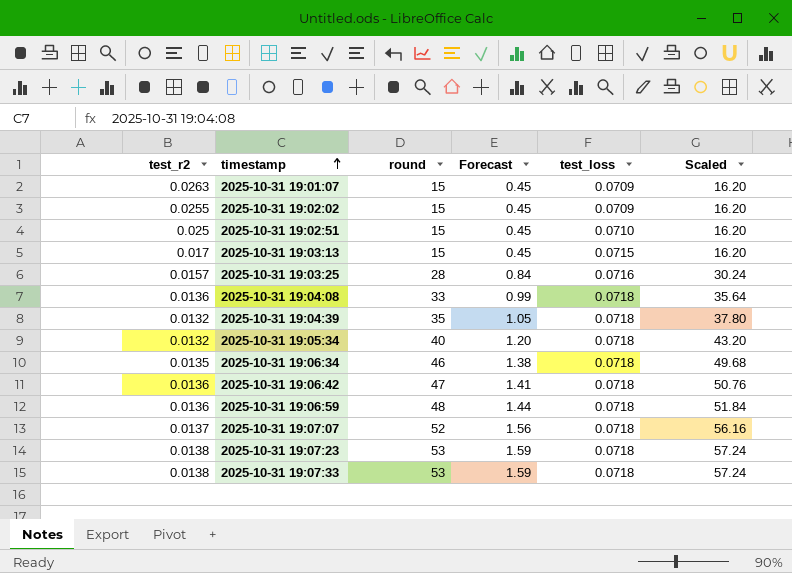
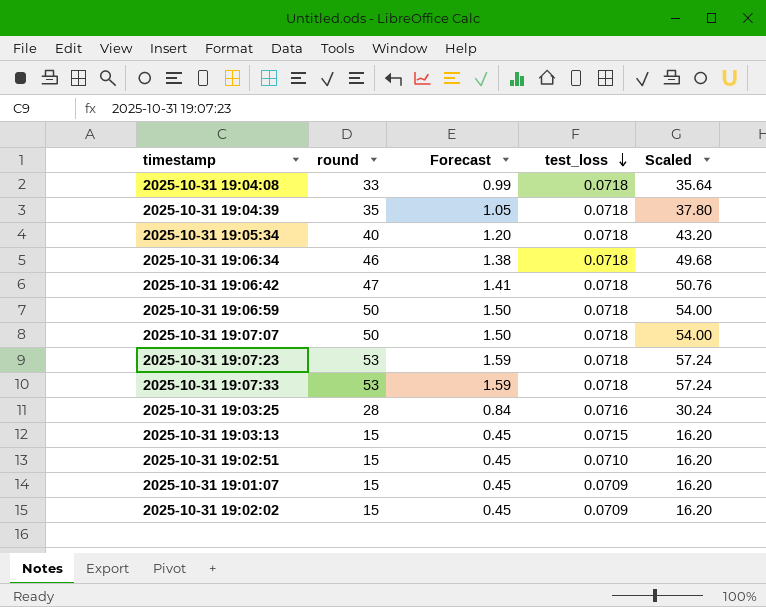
row order: timestamp ascending -> test_loss descending
column test_r2 | position: 1 -> none
2025-10-31 19:06:59 | round: 48 -> 50
2025-10-31 19:06:59 | Forecast: 1.44 -> 1.50
2025-10-31 19:06:59 | Scaled: 51.84 -> 54.00
2025-10-31 19:07:07 | round: 52 -> 50
2025-10-31 19:07:07 | Forecast: 1.56 -> 1.50
2025-10-31 19:07:07 | Scaled: 56.16 -> 54.00

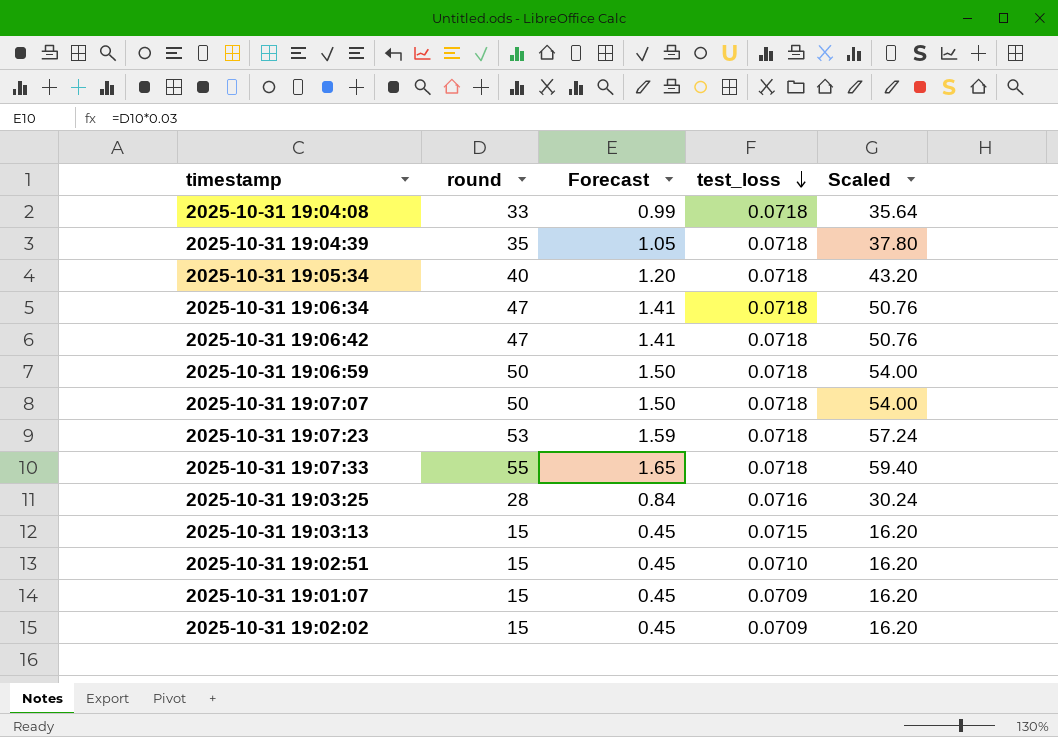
2025-10-31 19:06:34 | round: 46 -> 47
2025-10-31 19:06:34 | Forecast: 1.38 -> 1.41
2025-10-31 19:06:34 | Scaled: 49.68 -> 50.76
2025-10-31 19:07:33 | round: 53 -> 55
2025-10-31 19:07:33 | Forecast: 1.59 -> 1.65
2025-10-31 19:07:33 | Scaled: 57.24 -> 59.40

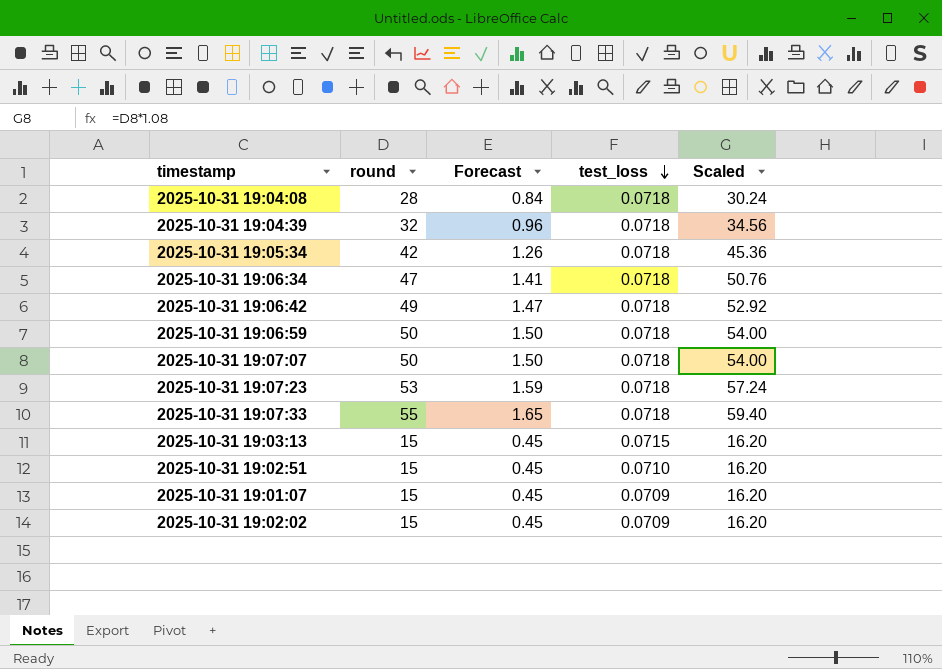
row 2025-10-31 19:03:25: 28 | 0.84 | 0.0716 | 30.24 -> none
2025-10-31 19:04:08 | round: 33 -> 28
2025-10-31 19:04:08 | Forecast: 0.99 -> 0.84
2025-10-31 19:04:08 | Scaled: 35.64 -> 30.24
2025-10-31 19:04:39 | round: 35 -> 32
2025-10-31 19:04:39 | Forecast: 1.05 -> 0.96
2025-10-31 19:04:39 | Scaled: 37.80 -> 34.56
2025-10-31 19:05:34 | round: 40 -> 42
2025-10-31 19:05:34 | Forecast: 1.20 -> 1.26
2025-10-31 19:05:34 | Scaled: 43.20 -> 45.36
2025-10-31 19:06:42 | round: 47 -> 49
2025-10-31 19:06:42 | Forecast: 1.41 -> 1.47
2025-10-31 19:06:42 | Scaled: 50.76 -> 52.92

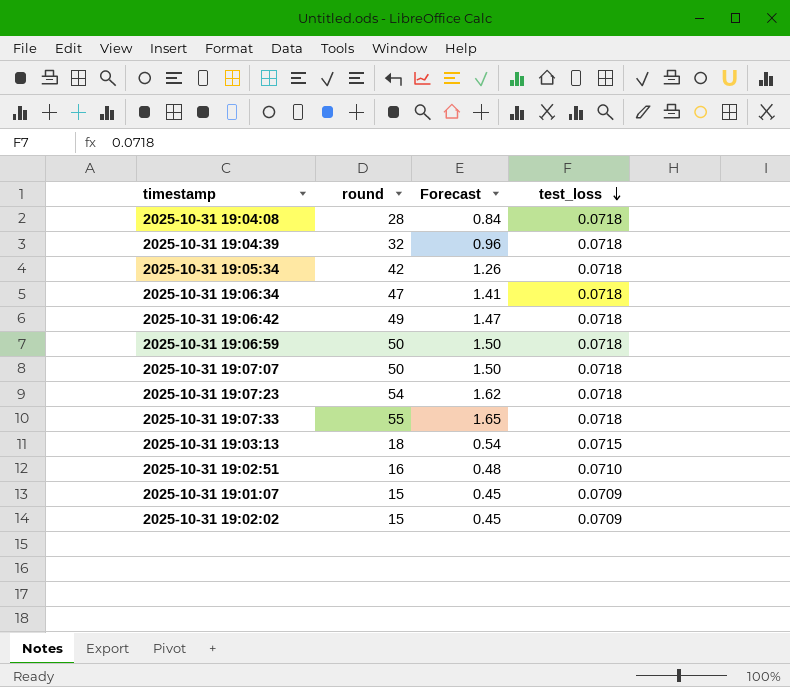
column Scaled | formula: [round] * 1.08 -> none
2025-10-31 19:07:23 | round: 53 -> 54
2025-10-31 19:07:23 | Forecast: 1.59 -> 1.62
2025-10-31 19:03:13 | round: 15 -> 18
2025-10-31 19:03:13 | Forecast: 0.45 -> 0.54
2025-10-31 19:02:51 | round: 15 -> 16
2025-10-31 19:02:51 | Forecast: 0.45 -> 0.48

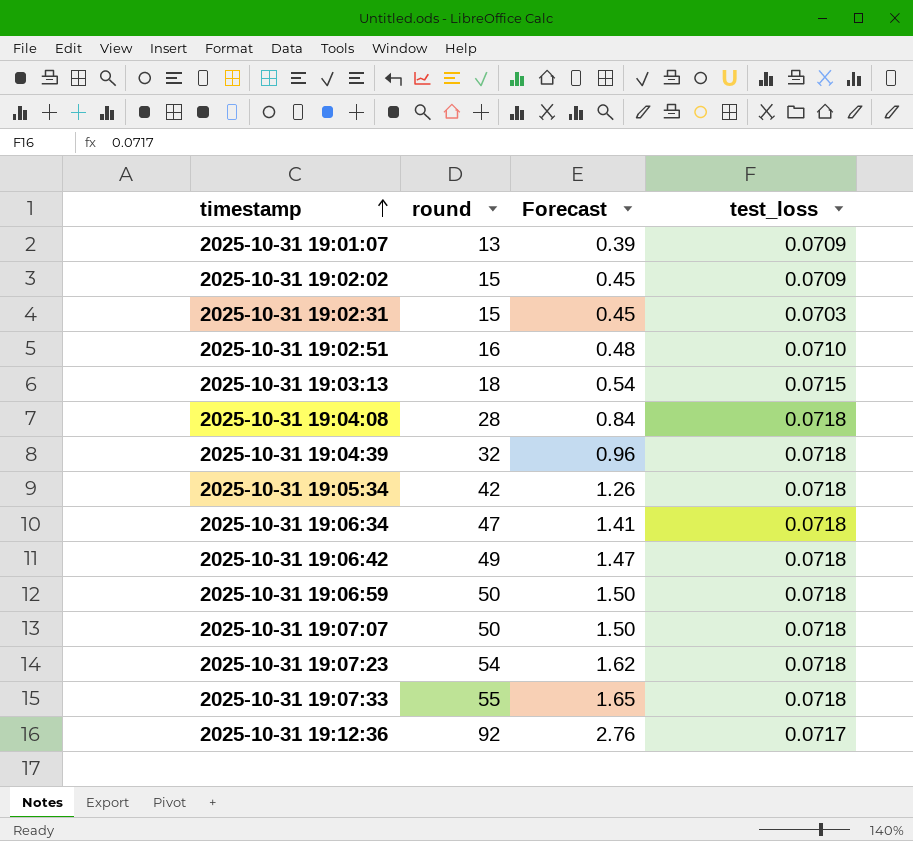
row order: test_loss descending -> timestamp ascending
2025-10-31 19:01:07 | round: 15 -> 13
2025-10-31 19:01:07 | Forecast: 0.45 -> 0.39
row 2025-10-31 19:02:31: none -> 15 | 0.45 | 0.0703
row 2025-10-31 19:12:36: none -> 92 | 2.76 | 0.0717

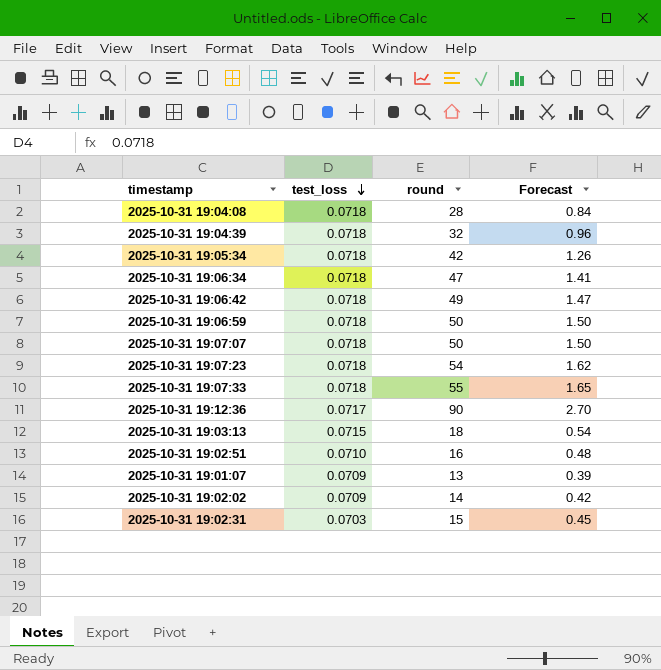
row order: timestamp ascending -> test_loss descending
column test_loss | position: 4 -> 2
2025-10-31 19:12:36 | round: 92 -> 90
2025-10-31 19:12:36 | Forecast: 2.76 -> 2.70
2025-10-31 19:02:02 | round: 15 -> 14
2025-10-31 19:02:02 | Forecast: 0.45 -> 0.42

